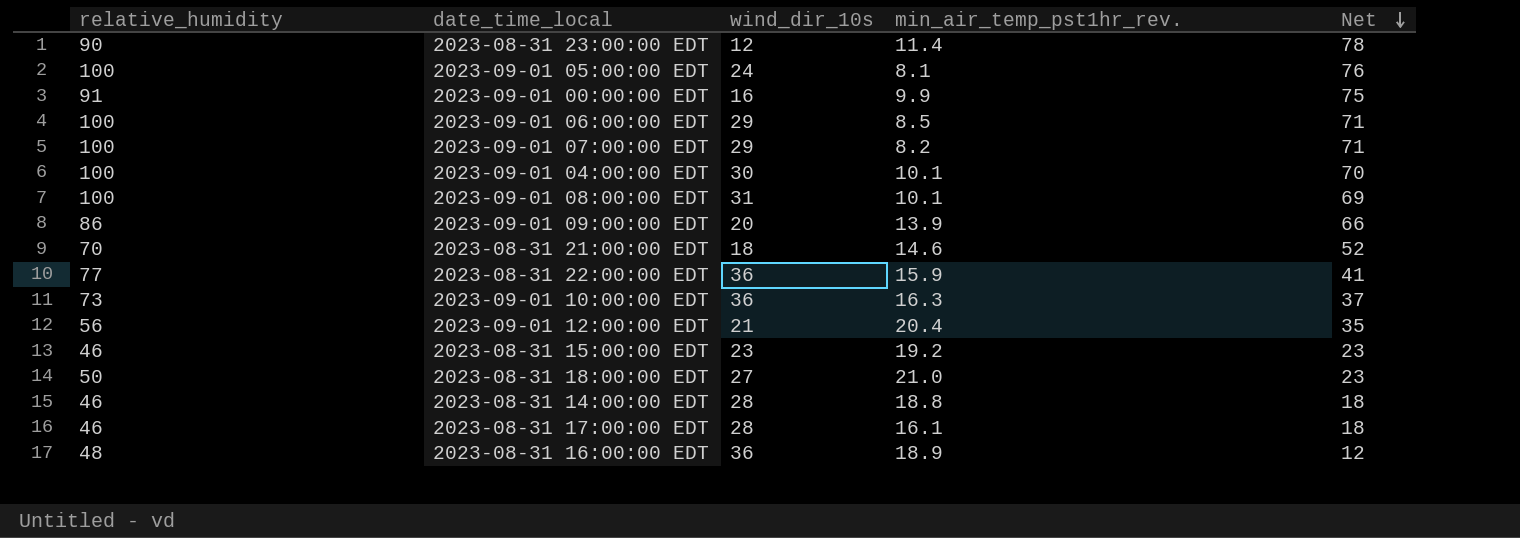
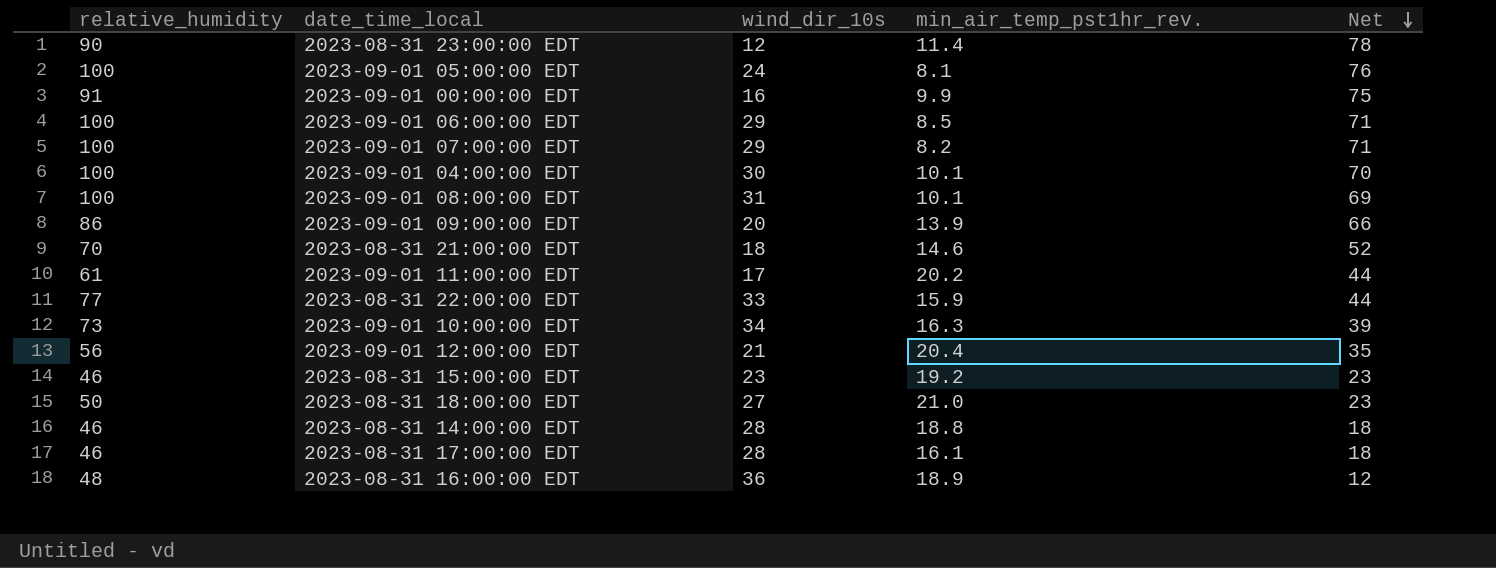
row 2023-09-01 11:00:00 EDT: none -> 61 | 17 | 20.2 | 44
2023-08-31 22:00:00 EDT | wind_dir_10s: 36 -> 33
2023-08-31 22:00:00 EDT | Net: 41 -> 44
2023-09-01 10:00:00 EDT | wind_dir_10s: 36 -> 34
2023-09-01 10:00:00 EDT | Net: 37 -> 39

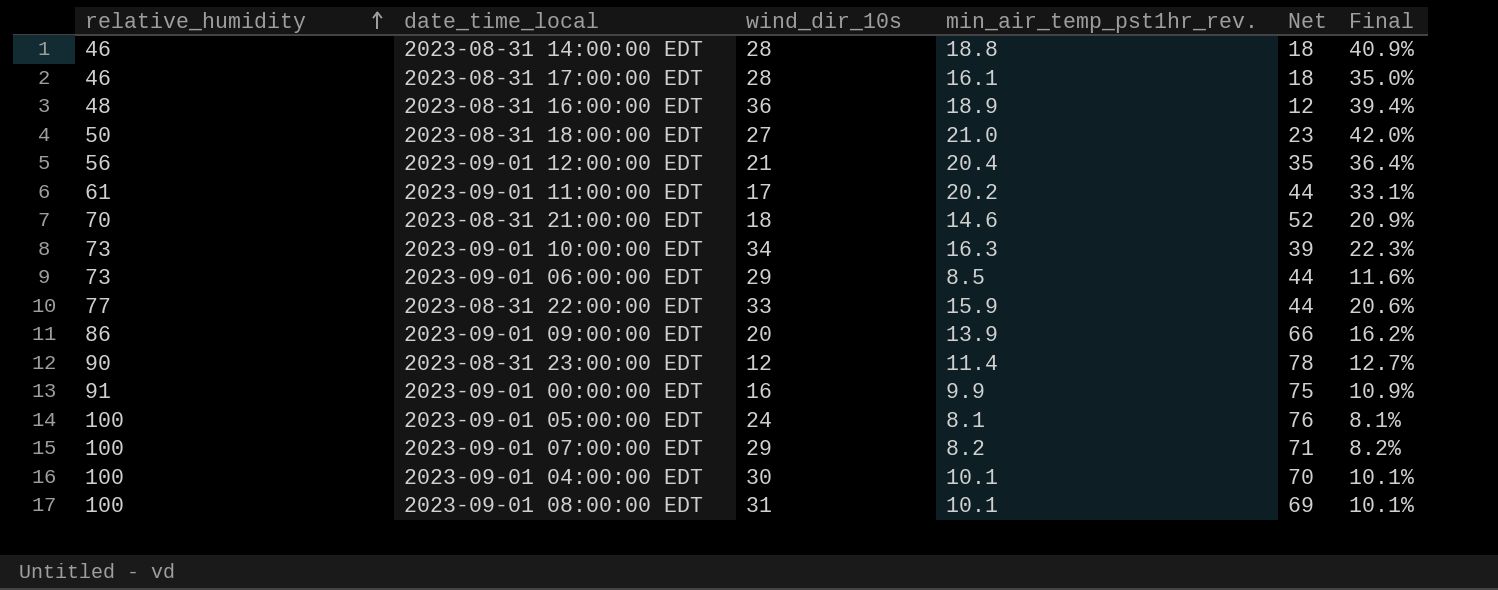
row order: Net descending -> relative_humidity ascending
column Final | formula: none -> [min_air_temp_pst1hr_rev.] / [relative_humidity]
row 2023-08-31 15:00:00 EDT: 46 | 23 | 19.2 | 23 -> none
2023-09-01 06:00:00 EDT | relative_humidity: 100 -> 73
2023-09-01 06:00:00 EDT | Net: 71 -> 44

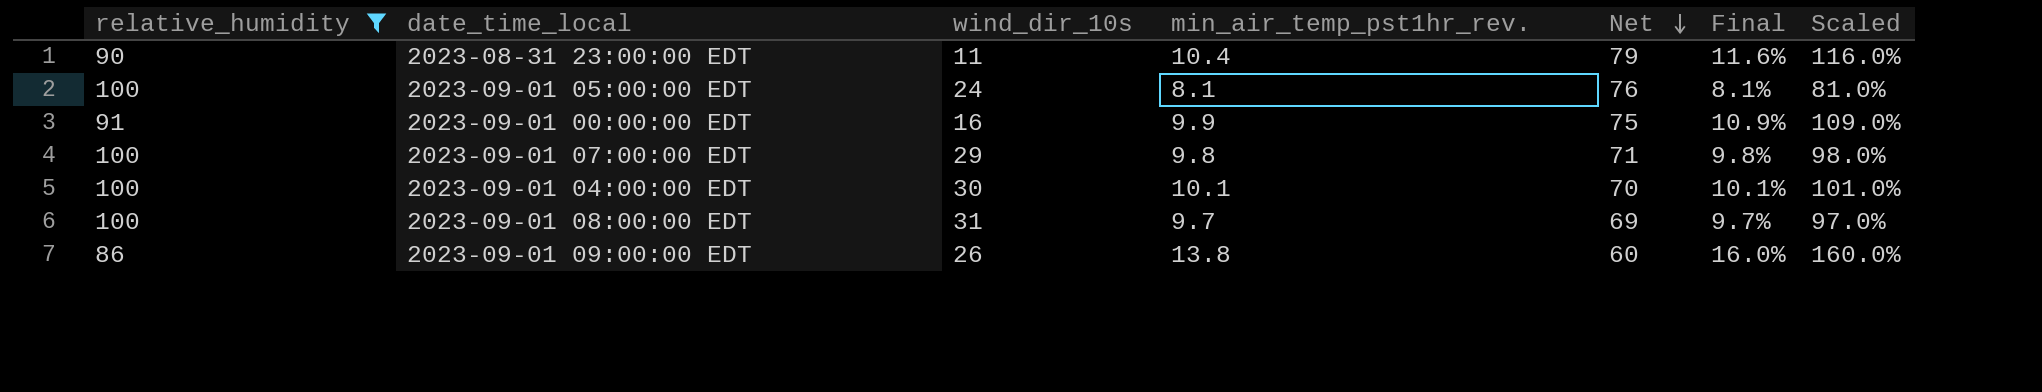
filter: none -> relative_humidity >= 86
row order: relative_humidity ascending -> Net descending
column Scaled | formula: none -> [Final] * 10
2023-08-31 23:00:00 EDT | wind_dir_10s: 12 -> 11
2023-08-31 23:00:00 EDT | min_air_temp_pst1hr_rev.: 11.4 -> 10.4
2023-08-31 23:00:00 EDT | Net: 78 -> 79
2023-08-31 23:00:00 EDT | Final: 12.7% -> 11.6%
2023-09-01 07:00:00 EDT | min_air_temp_pst1hr_rev.: 8.2 -> 9.8
2023-09-01 07:00:00 EDT | Final: 8.2% -> 9.8%
2023-09-01 08:00:00 EDT | min_air_temp_pst1hr_rev.: 10.1 -> 9.7
2023-09-01 08:00:00 EDT | Final: 10.1% -> 9.7%
2023-09-01 09:00:00 EDT | wind_dir_10s: 20 -> 26
2023-09-01 09:00:00 EDT | min_air_temp_pst1hr_rev.: 13.9 -> 13.8
2023-09-01 09:00:00 EDT | Net: 66 -> 60
2023-09-01 09:00:00 EDT | Final: 16.2% -> 16.0%

